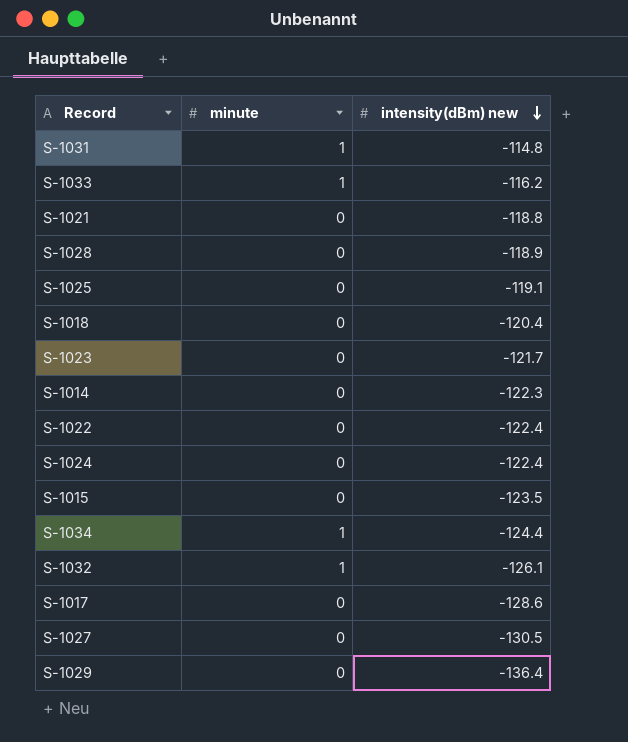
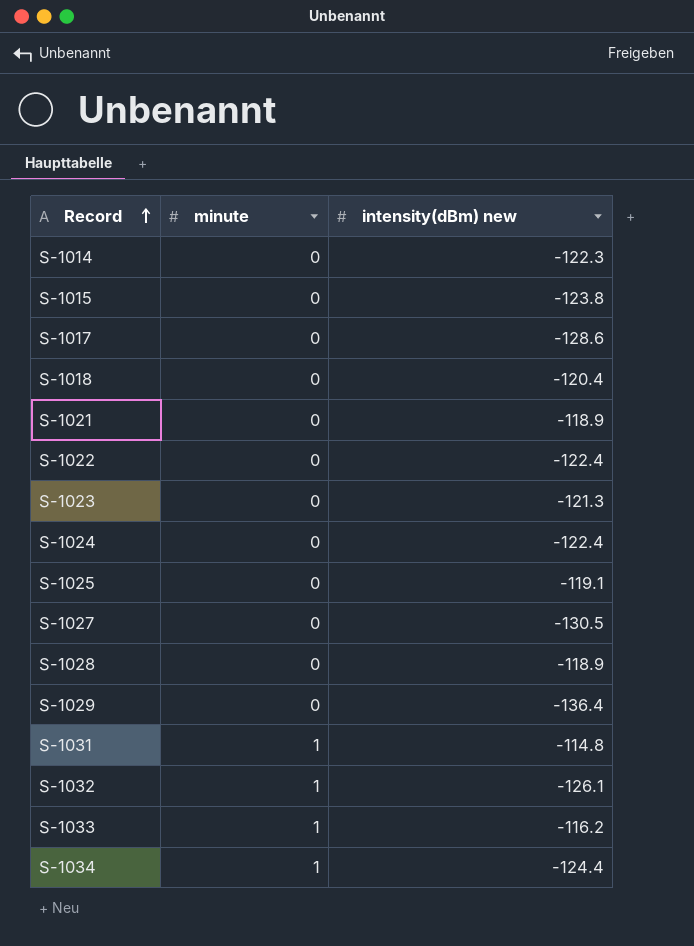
row order: intensity(dBm) new descending -> Record ascending
S-1015 | intensity(dBm) new: -123.5 -> -123.8
S-1021 | intensity(dBm) new: -118.8 -> -118.9
S-1023 | intensity(dBm) new: -121.7 -> -121.3

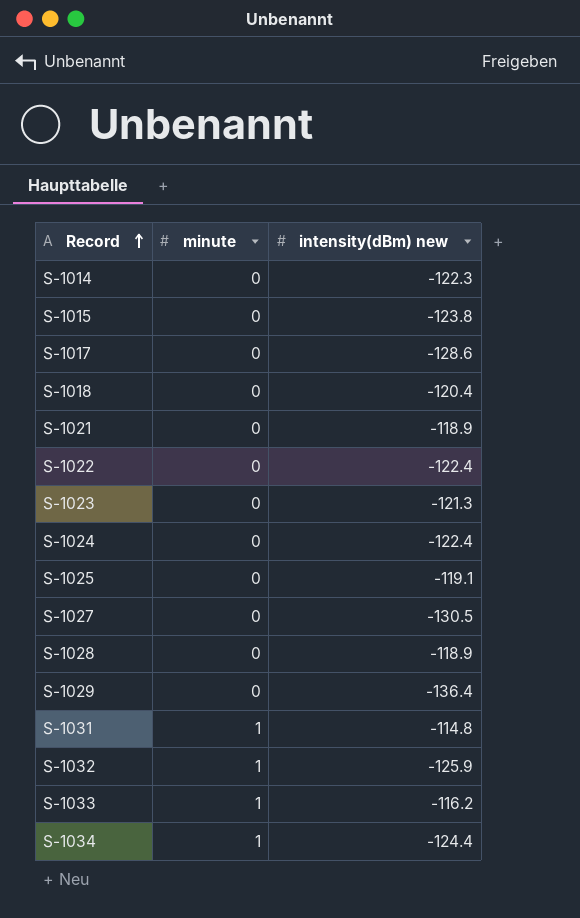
S-1032 | intensity(dBm) new: -126.1 -> -125.9

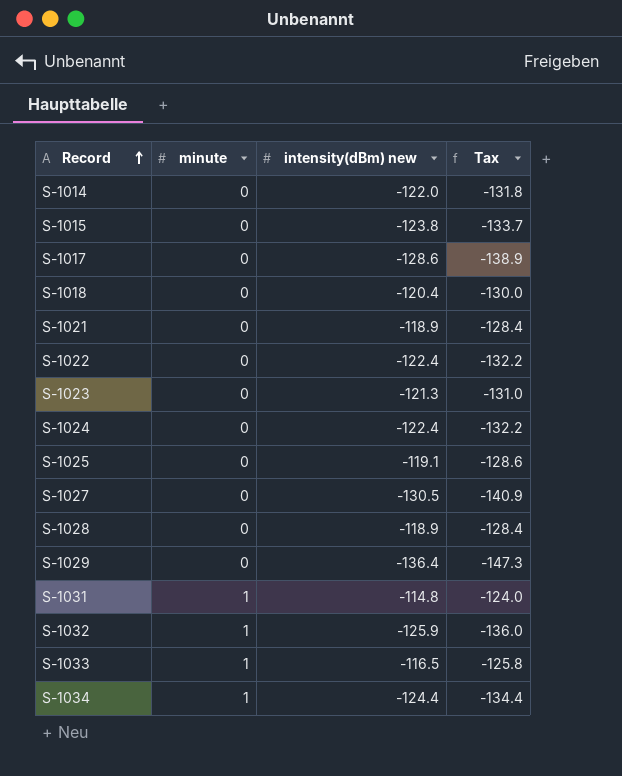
column Tax | formula: none -> [intensity(dBm) new] * 1.08
S-1014 | intensity(dBm) new: -122.3 -> -122.0
S-1033 | intensity(dBm) new: -116.2 -> -116.5

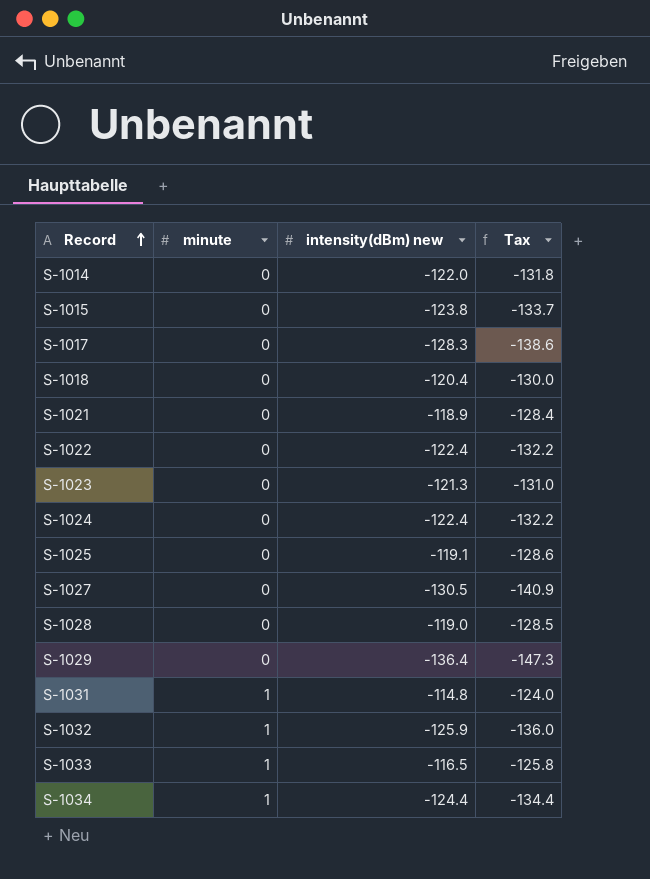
S-1017 | intensity(dBm) new: -128.6 -> -128.3
S-1017 | Tax: -138.9 -> -138.6
S-1028 | intensity(dBm) new: -118.9 -> -119.0
S-1028 | Tax: -128.4 -> -128.5

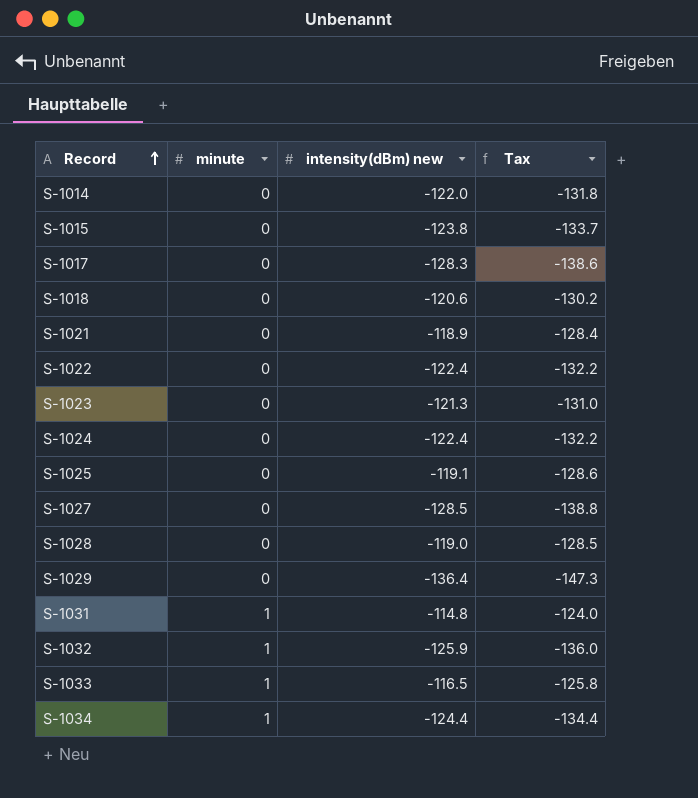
S-1018 | intensity(dBm) new: -120.4 -> -120.6
S-1018 | Tax: -130.0 -> -130.2
S-1027 | intensity(dBm) new: -130.5 -> -128.5
S-1027 | Tax: -140.9 -> -138.8

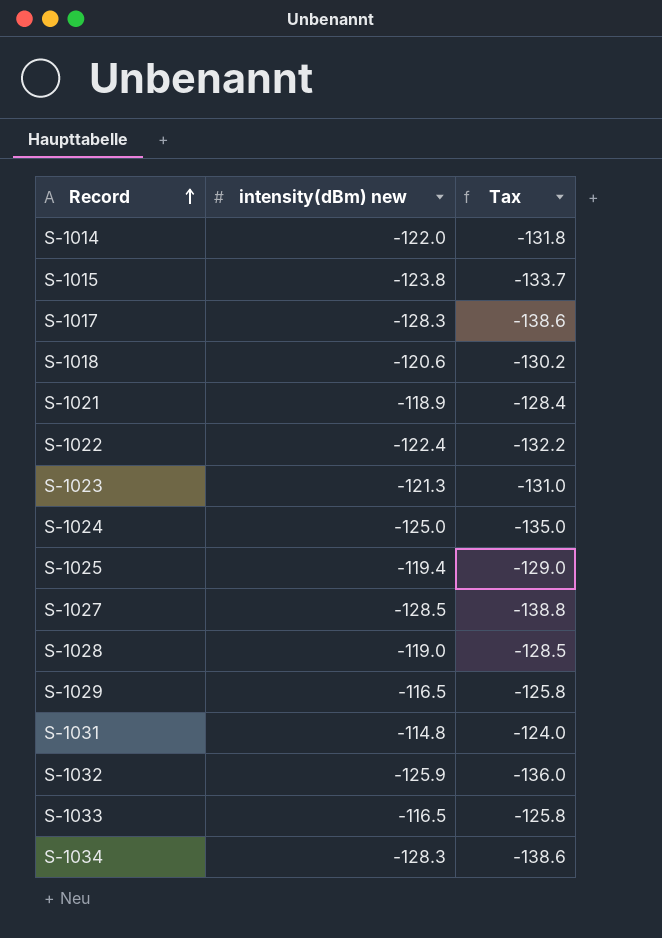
column minute | position: 2 -> none
S-1024 | intensity(dBm) new: -122.4 -> -125.0
S-1024 | Tax: -132.2 -> -135.0
S-1025 | intensity(dBm) new: -119.1 -> -119.4
S-1025 | Tax: -128.6 -> -129.0
S-1029 | intensity(dBm) new: -136.4 -> -116.5
S-1029 | Tax: -147.3 -> -125.8
S-1034 | intensity(dBm) new: -124.4 -> -128.3
S-1034 | Tax: -134.4 -> -138.6

